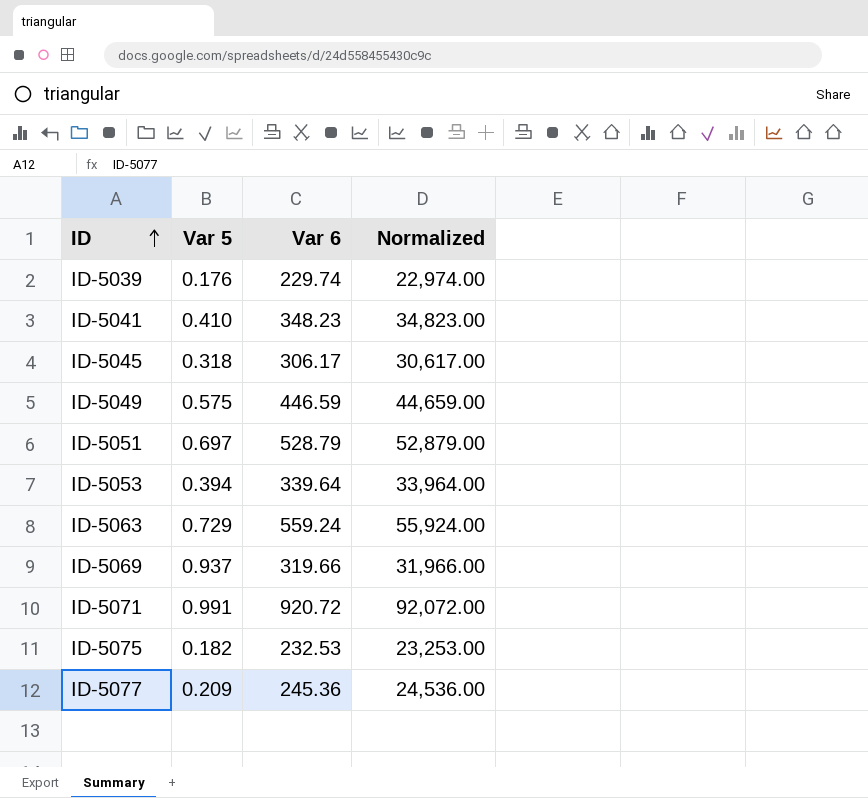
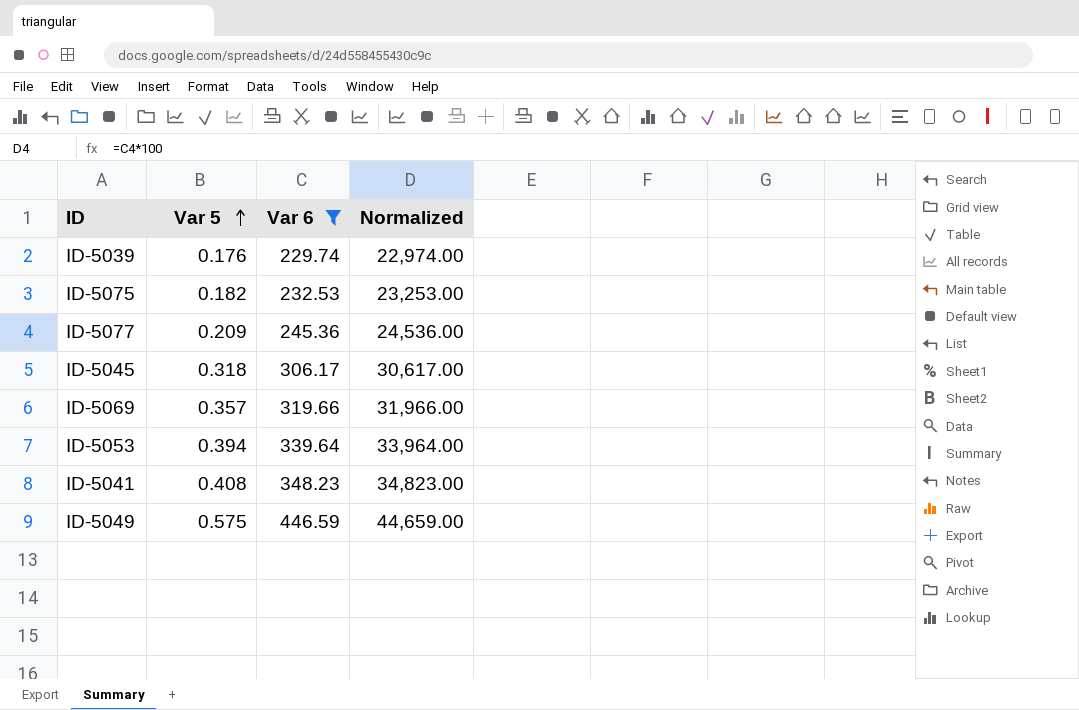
filter: none -> Var 6 <= 446.59
row order: ID ascending -> Var 5 ascending
ID-5069 | Var 5: 0.937 -> 0.357
ID-5041 | Var 5: 0.410 -> 0.408

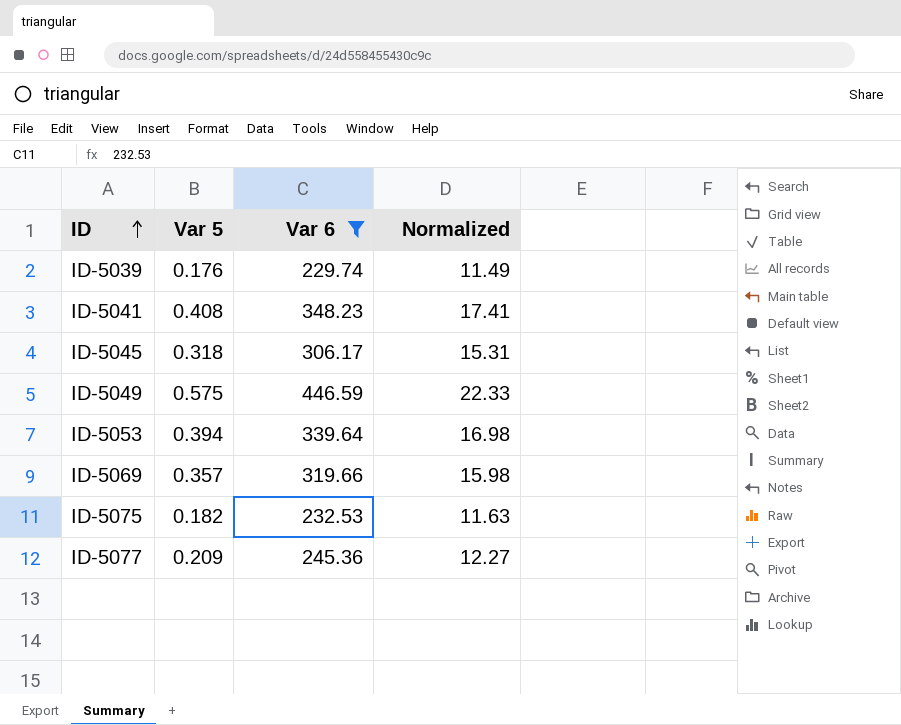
row order: Var 5 ascending -> ID ascending
column Normalized | formula: [Var 6] * 100 -> [Var 6] * 0.05

